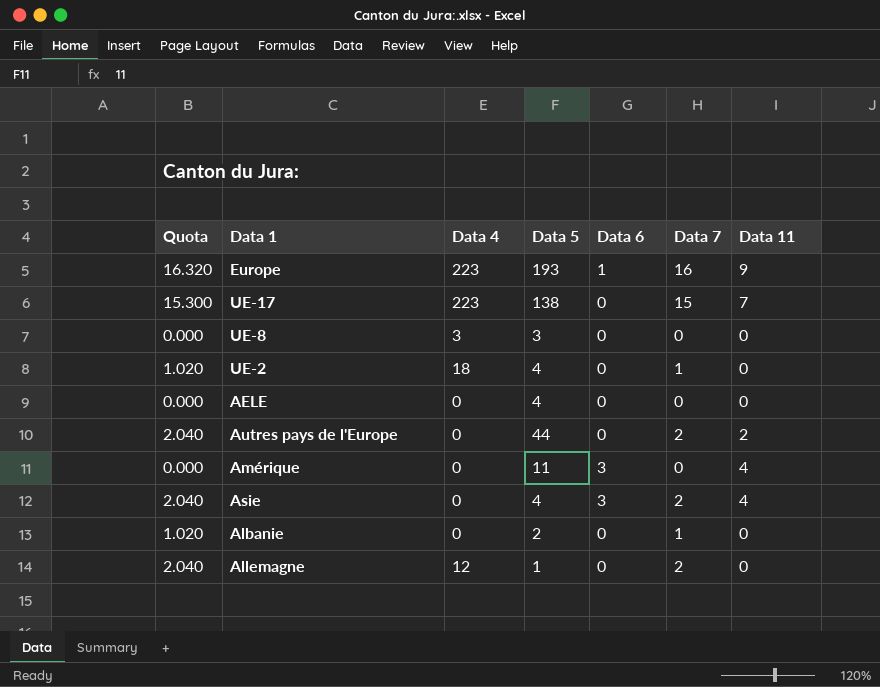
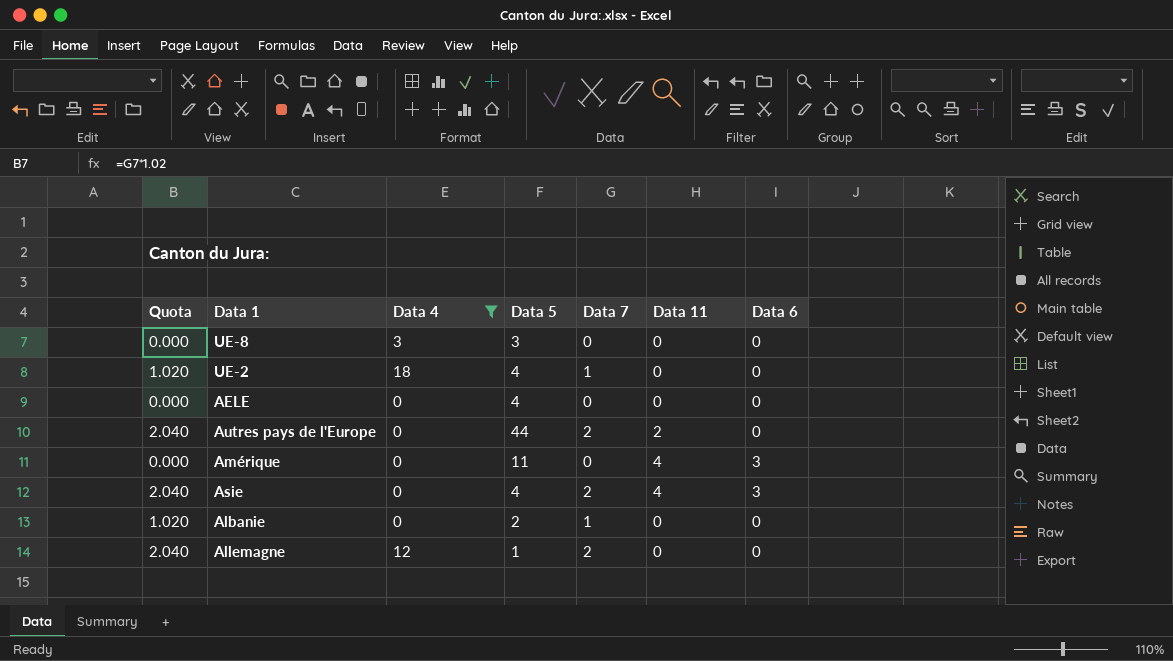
filter: none -> Data 4 != 223
column Data 6 | position: 5 -> 7

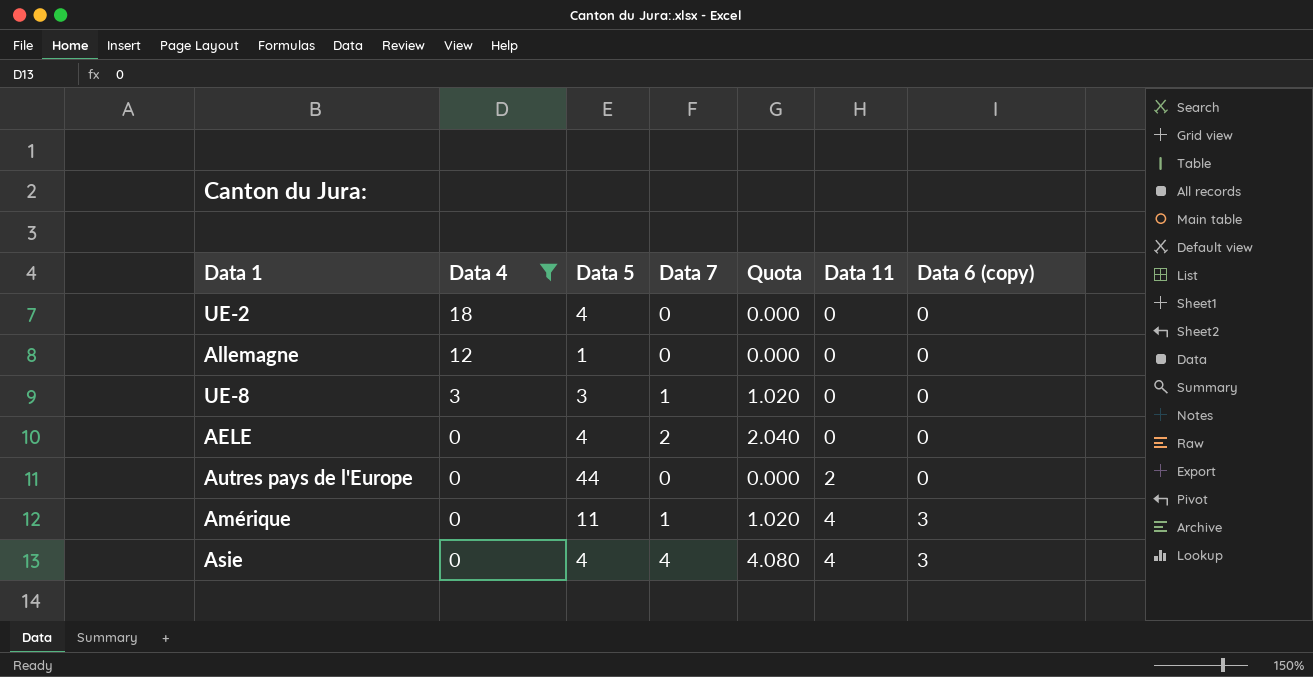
row order: none -> Data 4 descending
column Quota | position: 1 -> 5
column name: Data 6 -> Data 6 (copy)
row Albanie: 1.020 | 0 | 2 | 1 | 0 | 0 -> none
UE-2 | Data 7: 1 -> 0
UE-2 | Quota: 1.020 -> 0.000
Allemagne | Data 7: 2 -> 0
Allemagne | Quota: 2.040 -> 0.000
UE-8 | Data 7: 0 -> 1
UE-8 | Quota: 0.000 -> 1.020
AELE | Data 7: 0 -> 2
AELE | Quota: 0.000 -> 2.040
Autres pays de l'Europe | Data 7: 2 -> 0
Autres pays de l'Europe | Quota: 2.040 -> 0.000
Amérique | Data 7: 0 -> 1
Amérique | Quota: 0.000 -> 1.020
Asie | Data 7: 2 -> 4
Asie | Quota: 2.040 -> 4.080

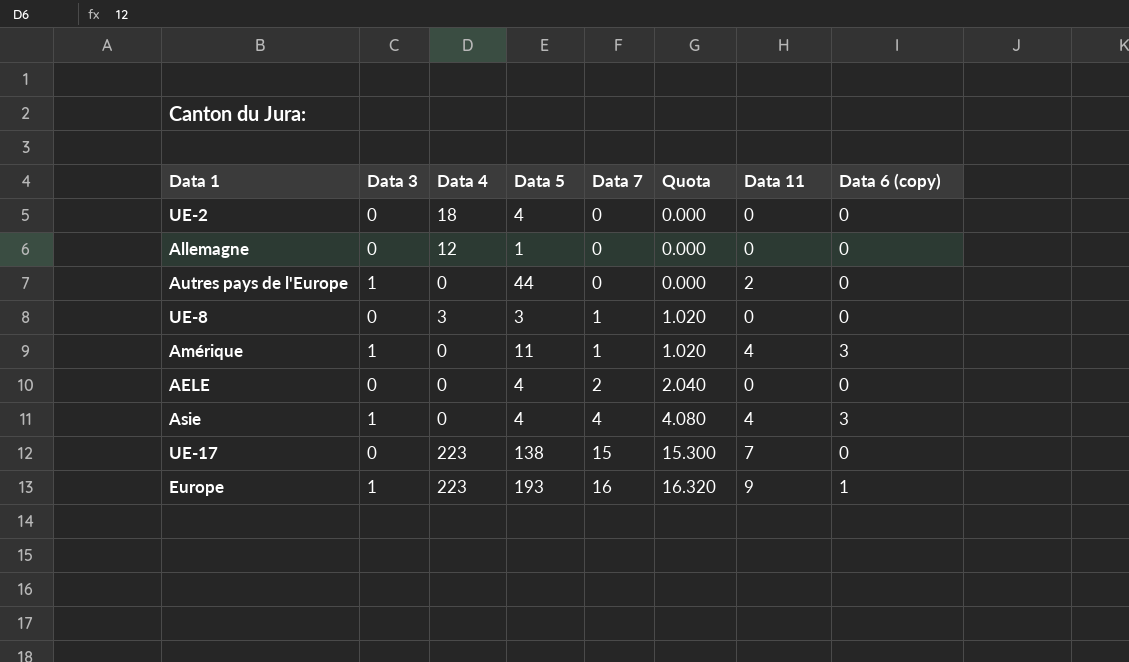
filter: Data 4 != 223 -> none
row order: Data 4 descending -> Data 7 ascending
column Data 3 | position: none -> 2

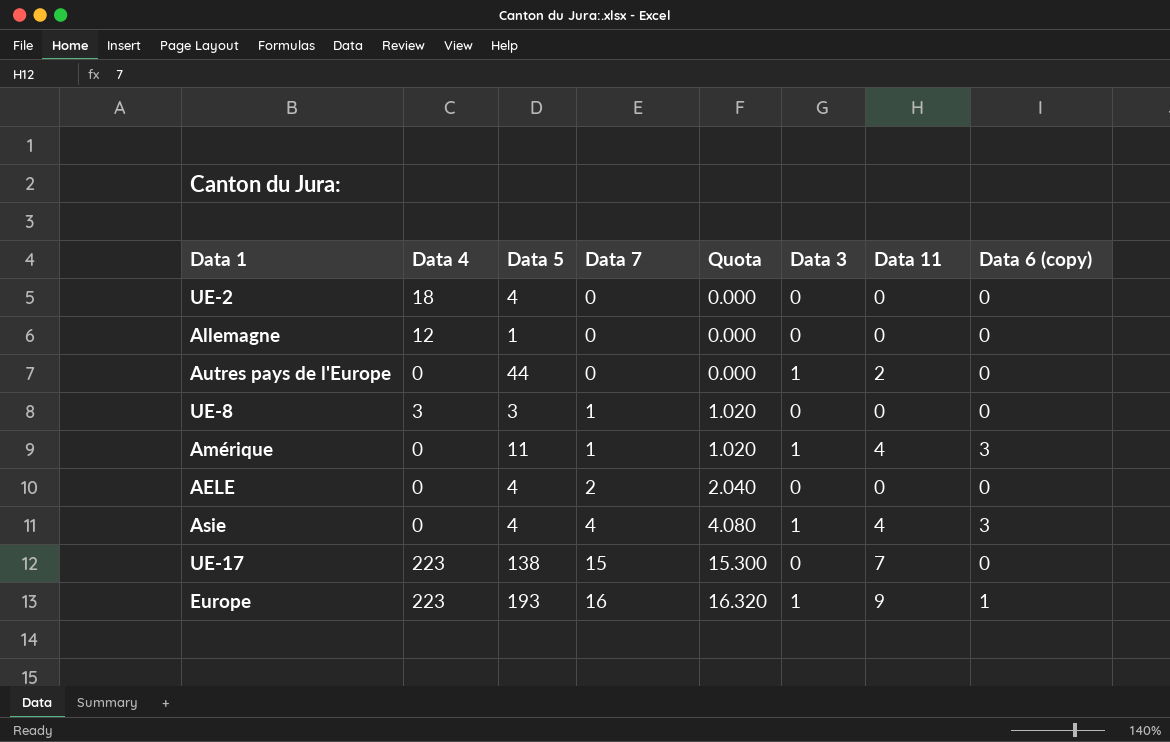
column Data 3 | position: 2 -> 6

